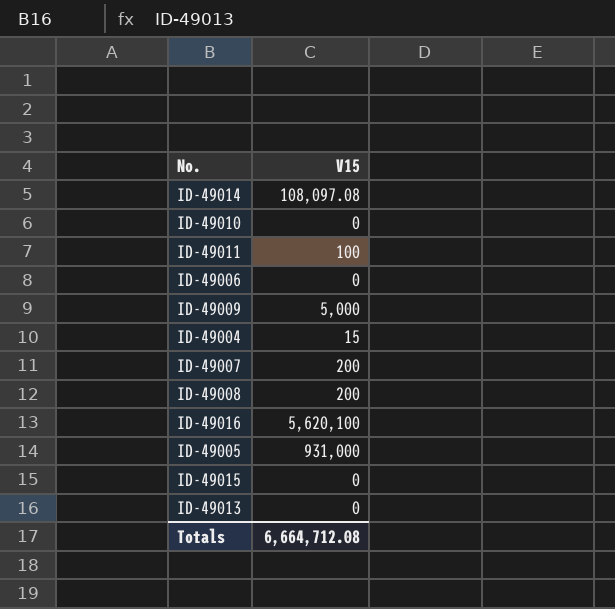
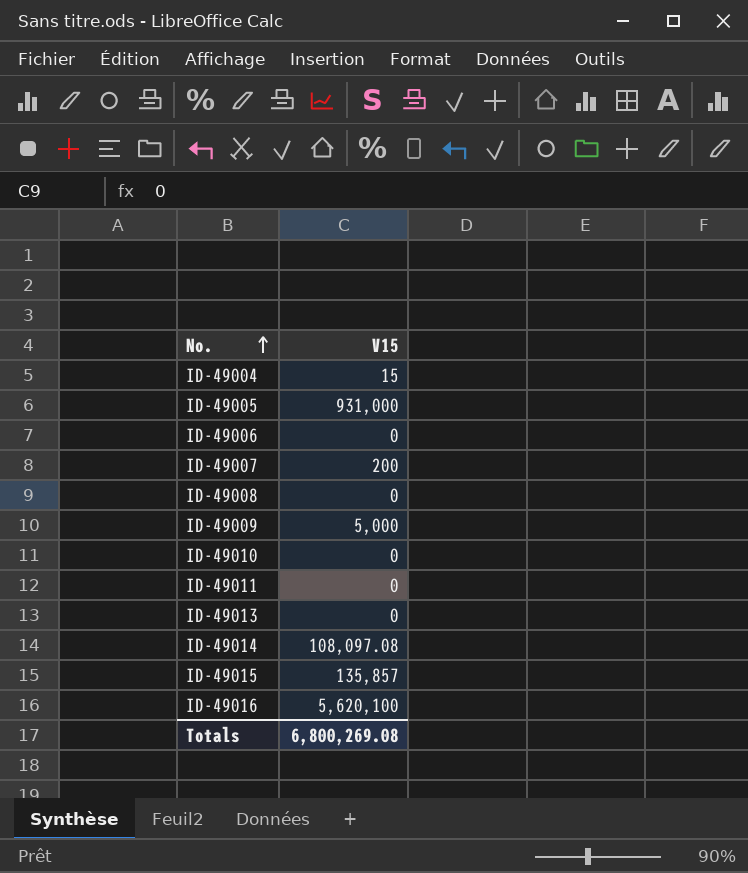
row order: none -> No. ascending
ID-49008 | V15: 200 -> 0
ID-49011 | V15: 100 -> 0
ID-49015 | V15: 0 -> 135,857
Totals | V15: 6,664,712.08 -> 6,800,269.08

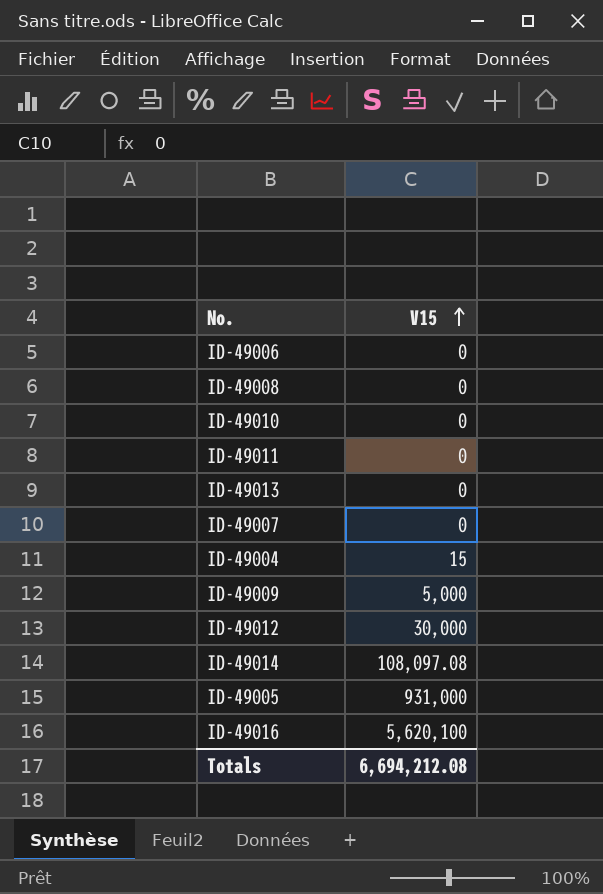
row order: No. ascending -> V15 ascending
row ID-49015: 135,857 -> none
ID-49007 | V15: 200 -> 0
row ID-49012: none -> 30,000
Totals | V15: 6,800,269.08 -> 6,694,212.08

